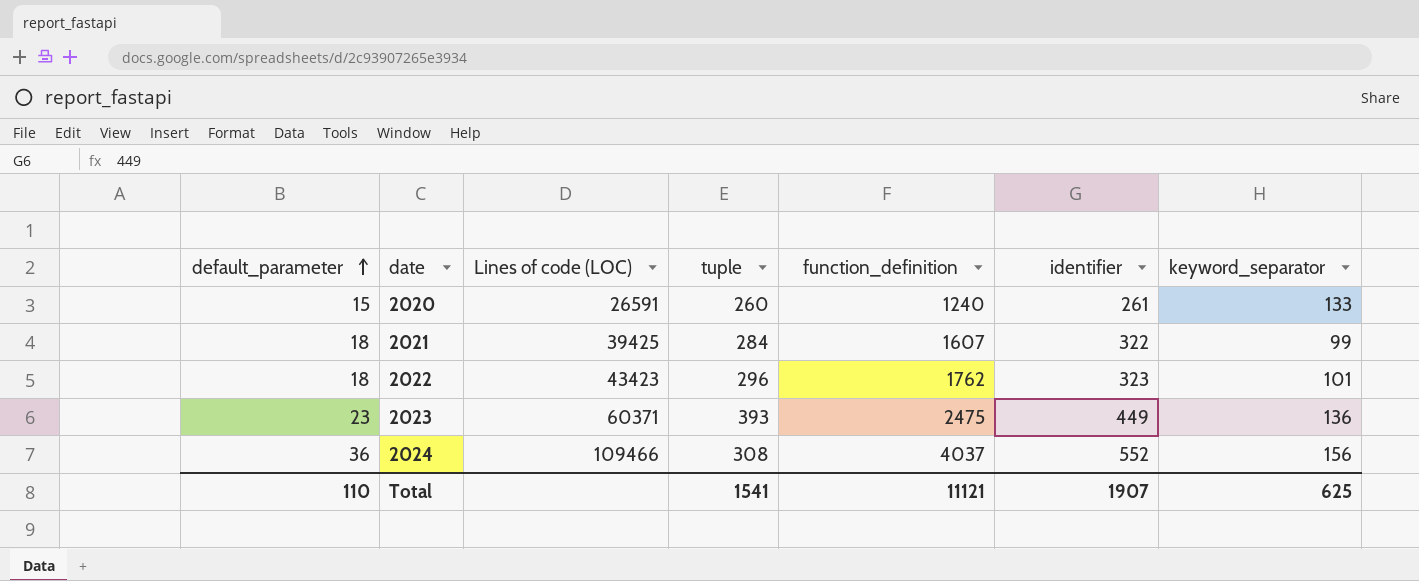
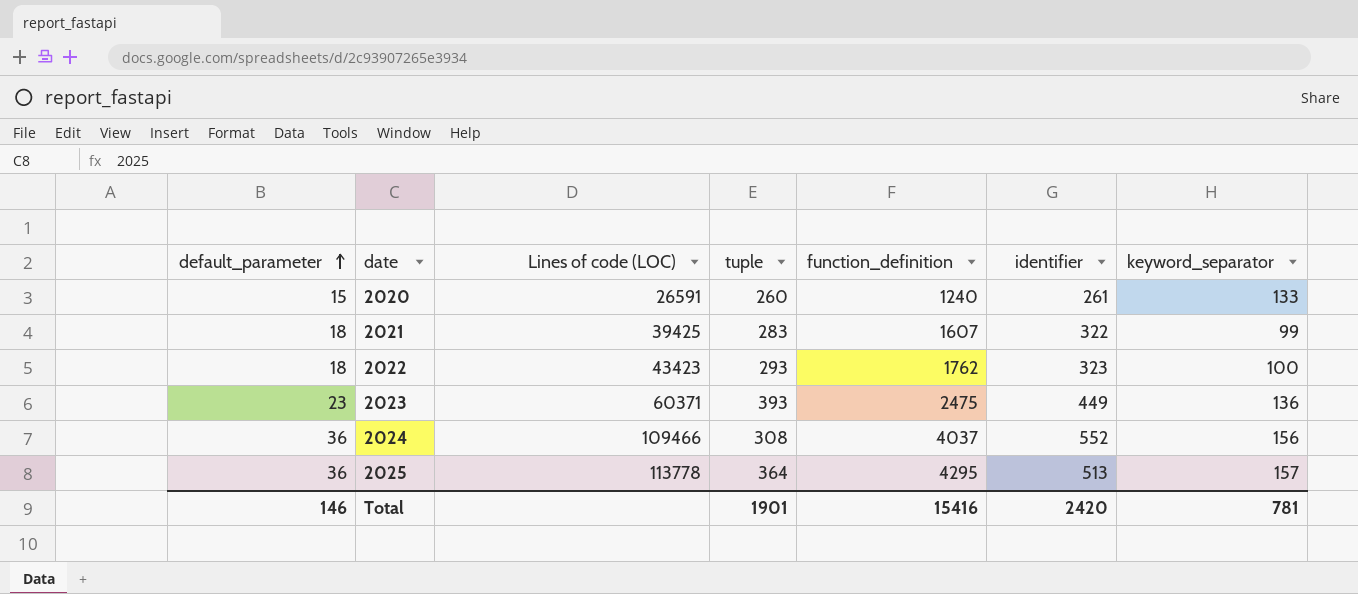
2021 | tuple: 284 -> 283
2022 | tuple: 296 -> 293
2022 | keyword_separator: 101 -> 100
row 2025: none -> 36 | 113778 | 364 | 4295 | 513 | 157
Total | default_parameter: 110 -> 146
Total | tuple: 1541 -> 1901
Total | function_definition: 11121 -> 15416
Total | identifier: 1907 -> 2420
Total | keyword_separator: 625 -> 781

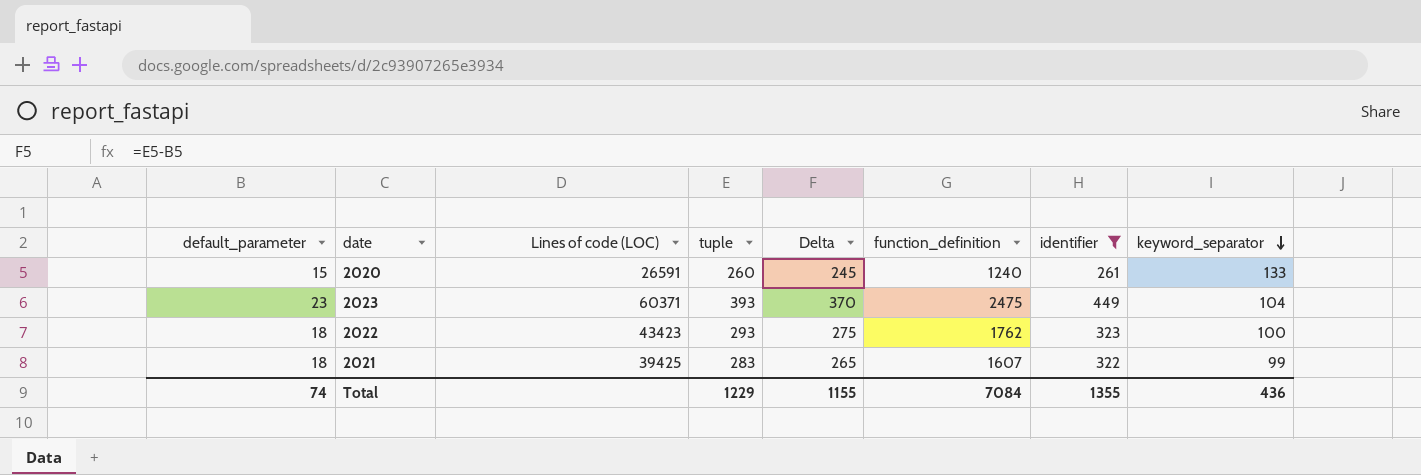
filter: none -> identifier <= 449
row order: default_parameter ascending -> keyword_separator descending
column Delta | formula: none -> [tuple] - [default_parameter]
2023 | keyword_separator: 136 -> 104
Total | default_parameter: 146 -> 74
Total | tuple: 1901 -> 1229
Total | function_definition: 15416 -> 7084
Total | identifier: 2420 -> 1355
Total | keyword_separator: 781 -> 436

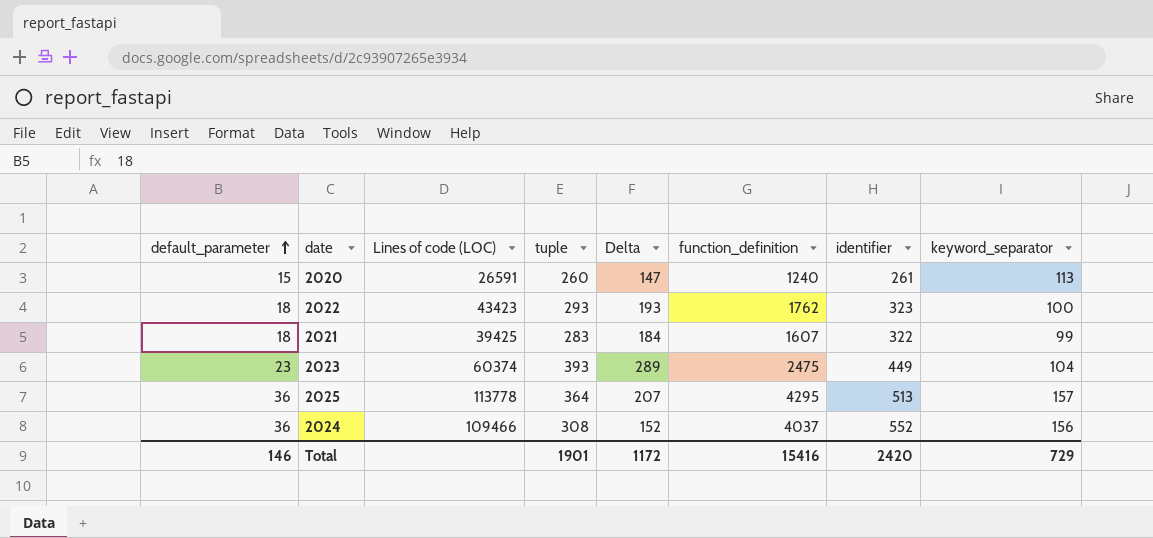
filter: identifier <= 449 -> none
row order: keyword_separator descending -> default_parameter ascending
column Delta | formula: [tuple] - [default_parameter] -> [tuple] - [keyword_separator]
2020 | keyword_separator: 133 -> 113
2023 | Lines of code (LOC): 60371 -> 60374
Total | default_parameter: 74 -> 146
Total | tuple: 1229 -> 1901
Total | Delta: 1155 -> 1172
Total | function_definition: 7084 -> 15416
Total | identifier: 1355 -> 2420
Total | keyword_separator: 436 -> 729

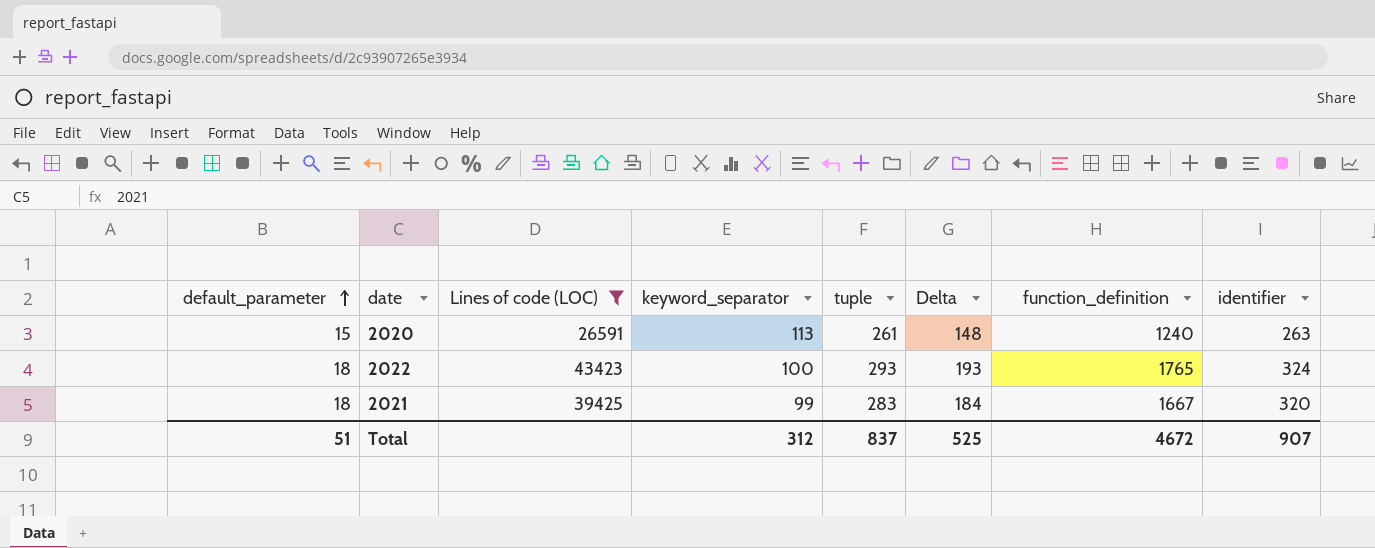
filter: none -> Lines of code (LOC) <= 43423
column keyword_separator | position: 8 -> 4
2020 | tuple: 260 -> 261
2020 | Delta: 147 -> 148
2020 | identifier: 261 -> 263
2022 | function_definition: 1762 -> 1765
2022 | identifier: 323 -> 324
2021 | function_definition: 1607 -> 1667
2021 | identifier: 322 -> 320
Total | default_parameter: 146 -> 51
Total | keyword_separator: 729 -> 312
Total | tuple: 1901 -> 837
Total | Delta: 1172 -> 525
Total | function_definition: 15416 -> 4672
Total | identifier: 2420 -> 907

